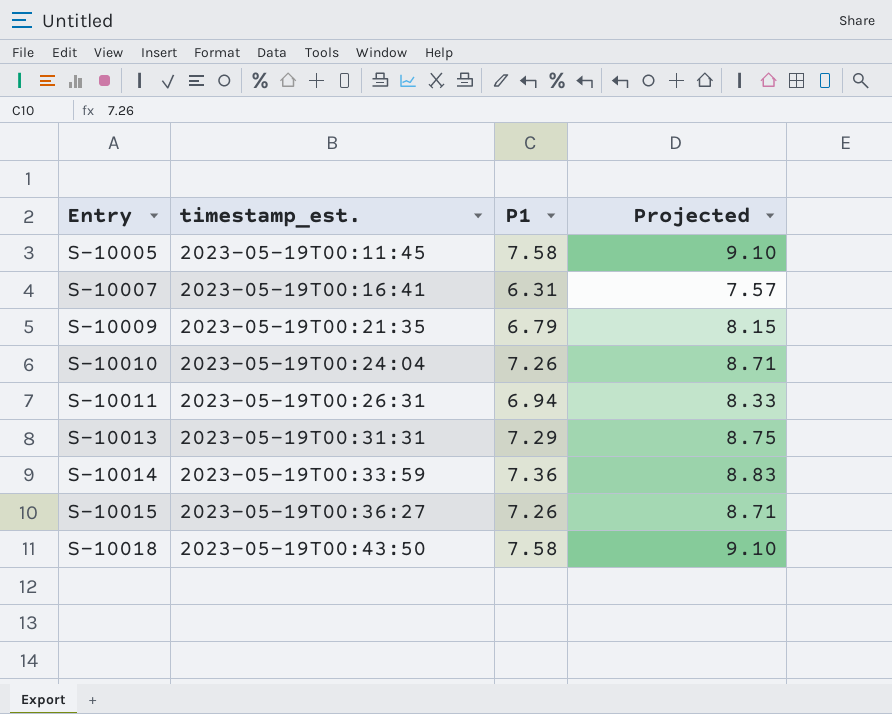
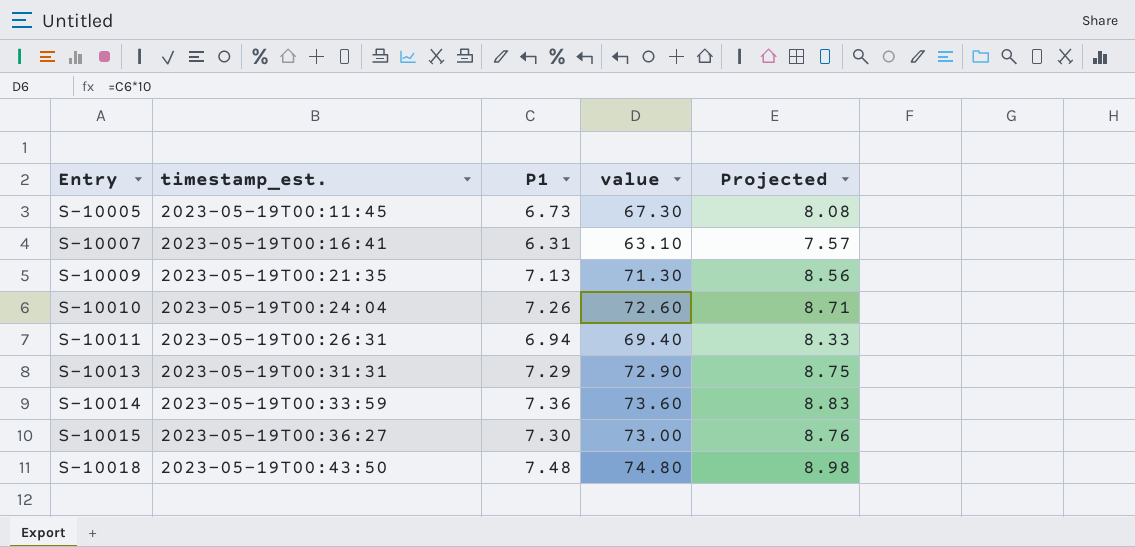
column value | formula: none -> [P1] * 10
S-10005 | P1: 7.58 -> 6.73
S-10005 | Projected: 9.10 -> 8.08
S-10009 | P1: 6.79 -> 7.13
S-10009 | Projected: 8.15 -> 8.56
S-10015 | P1: 7.26 -> 7.30
S-10015 | Projected: 8.71 -> 8.76
S-10018 | P1: 7.58 -> 7.48
S-10018 | Projected: 9.10 -> 8.98

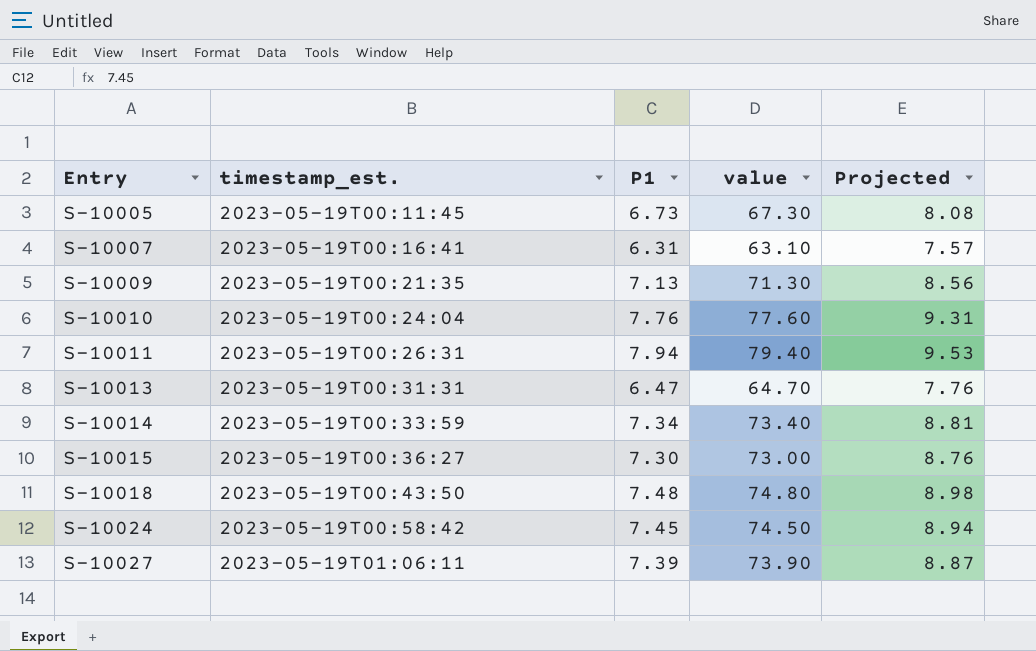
S-10010 | P1: 7.26 -> 7.76
S-10010 | value: 72.60 -> 77.60
S-10010 | Projected: 8.71 -> 9.31
S-10011 | P1: 6.94 -> 7.94
S-10011 | value: 69.40 -> 79.40
S-10011 | Projected: 8.33 -> 9.53
S-10013 | P1: 7.29 -> 6.47
S-10013 | value: 72.90 -> 64.70
S-10013 | Projected: 8.75 -> 7.76
S-10014 | P1: 7.36 -> 7.34
S-10014 | value: 73.60 -> 73.40
S-10014 | Projected: 8.83 -> 8.81
row S-10024: none -> 2023-05-19T00:58:42 | 7.45 | 74.50 | 8.94
row S-10027: none -> 2023-05-19T01:06:11 | 7.39 | 73.90 | 8.87

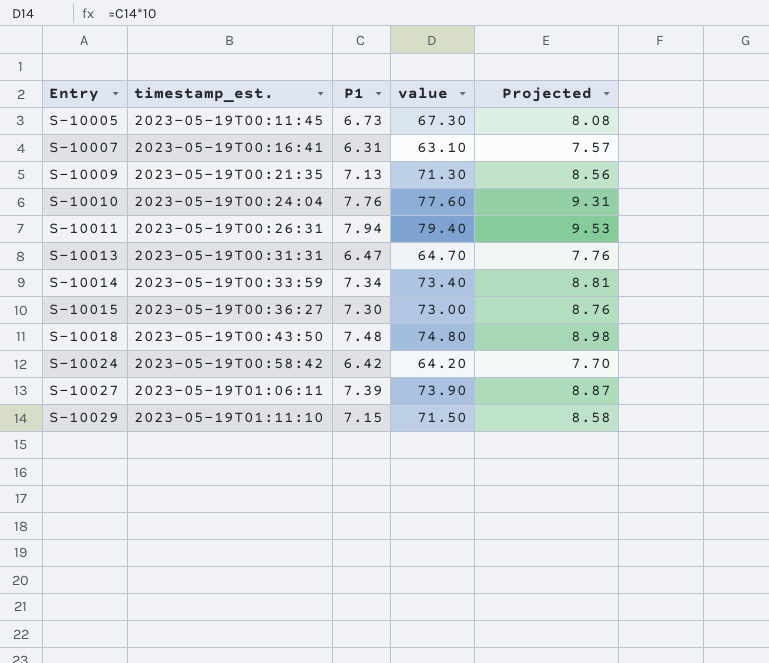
S-10024 | P1: 7.45 -> 6.42
S-10024 | value: 74.50 -> 64.20
S-10024 | Projected: 8.94 -> 7.70
row S-10029: none -> 2023-05-19T01:11:10 | 7.15 | 71.50 | 8.58

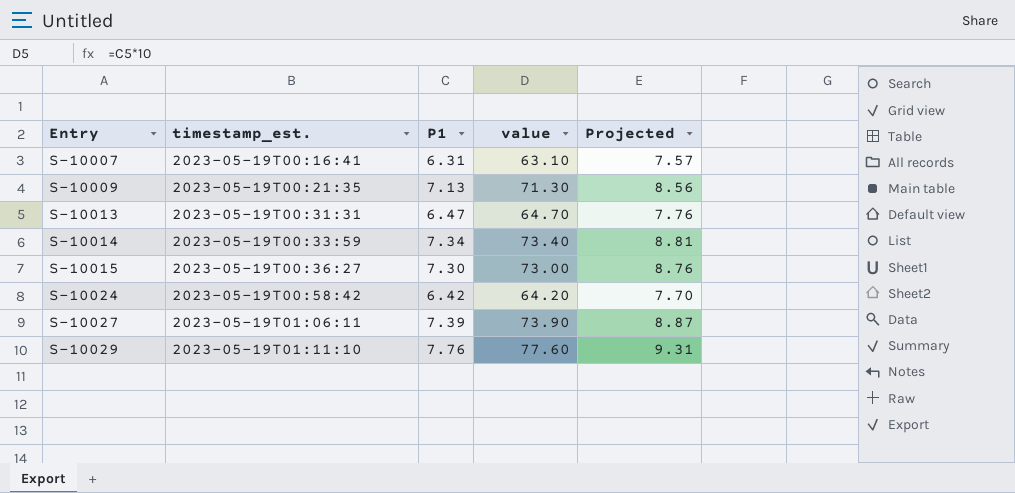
row S-10005: 2023-05-19T00:11:45 | 6.73 | 67.30 | 8.08 -> none
row S-10010: 2023-05-19T00:24:04 | 7.76 | 77.60 | 9.31 -> none
row S-10011: 2023-05-19T00:26:31 | 7.94 | 79.40 | 9.53 -> none
row S-10018: 2023-05-19T00:43:50 | 7.48 | 74.80 | 8.98 -> none
S-10029 | P1: 7.15 -> 7.76
S-10029 | value: 71.50 -> 77.60
S-10029 | Projected: 8.58 -> 9.31

